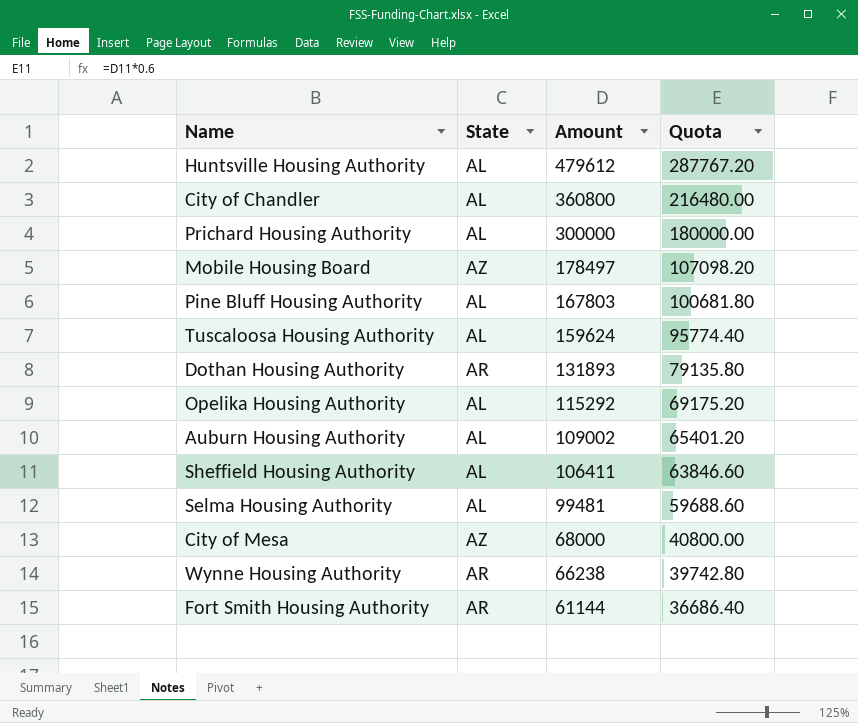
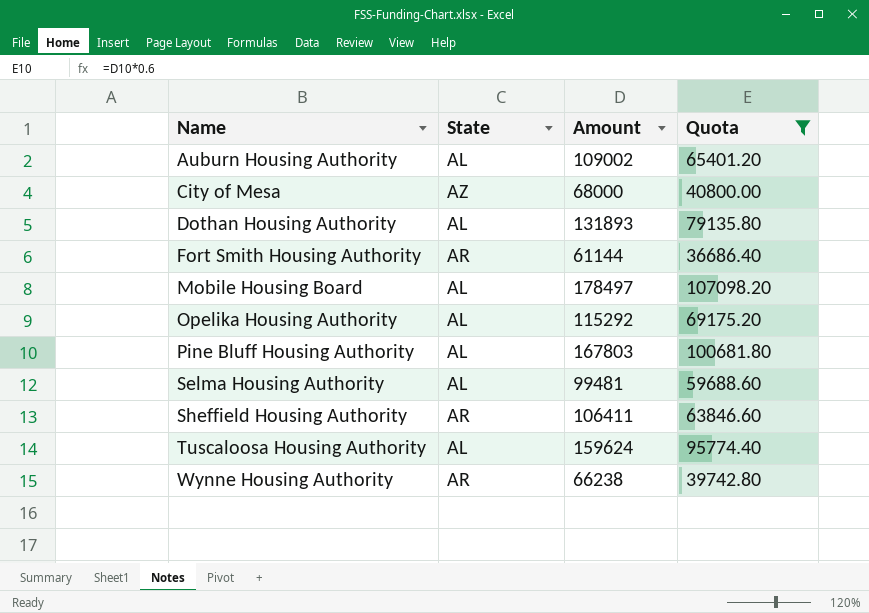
filter: none -> Quota <= 107098.20
row order: Amount descending -> Name ascending
Dothan Housing Authority | State: AR -> AL
Mobile Housing Board | State: AZ -> AL
Sheffield Housing Authority | State: AL -> AR

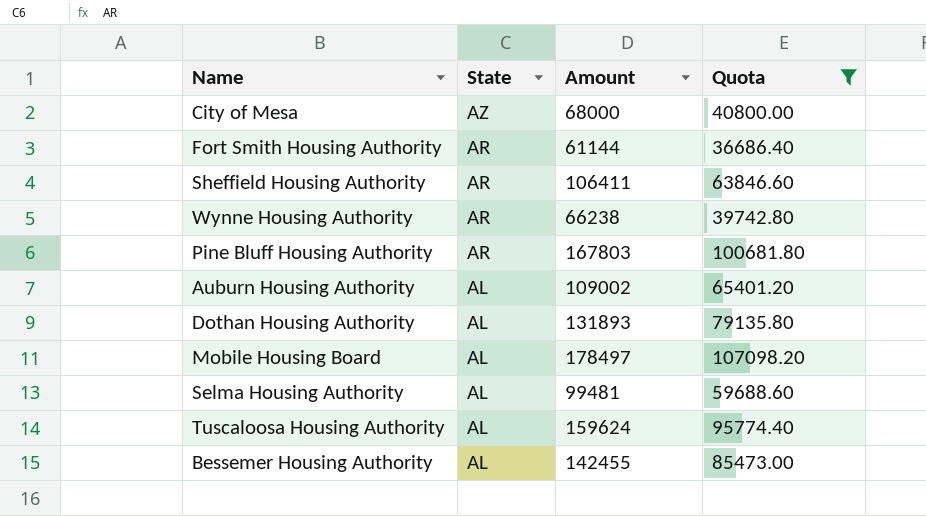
row order: Name ascending -> State descending
row Opelika Housing Authority: AL | 115292 | 69175.20 -> none
Pine Bluff Housing Authority | State: AL -> AR
row Bessemer Housing Authority: none -> AL | 142455 | 85473.00

